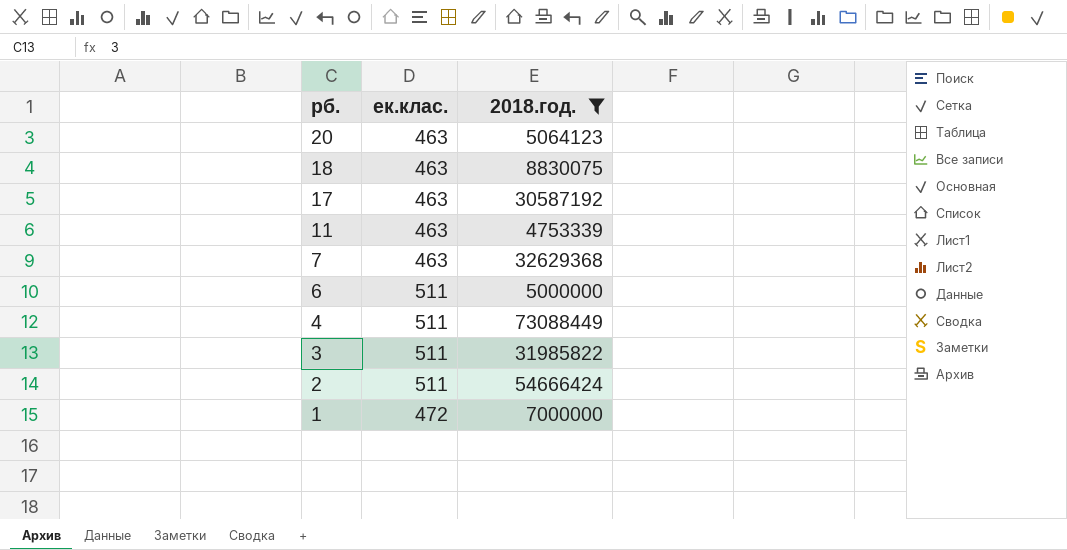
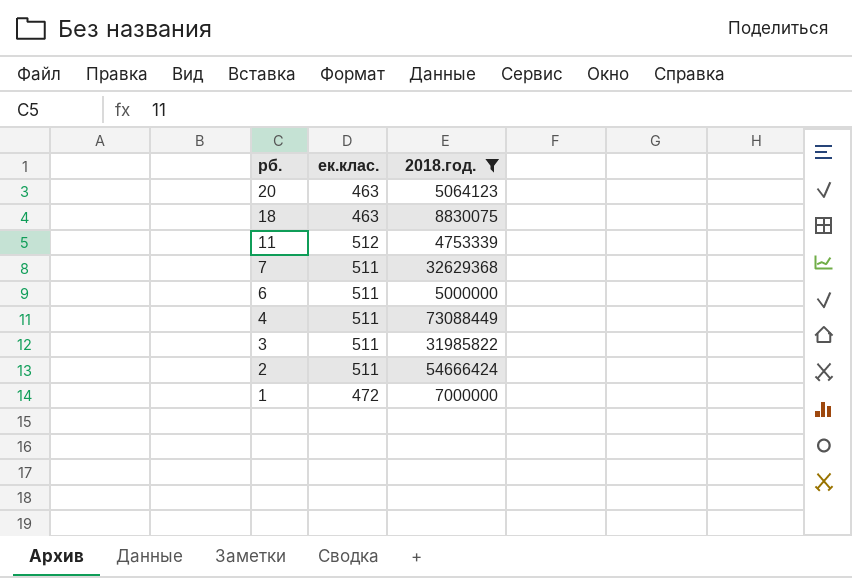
row 17: 463 | 30587192 -> none
11 | ек.клас.: 463 -> 512
7 | ек.клас.: 463 -> 511

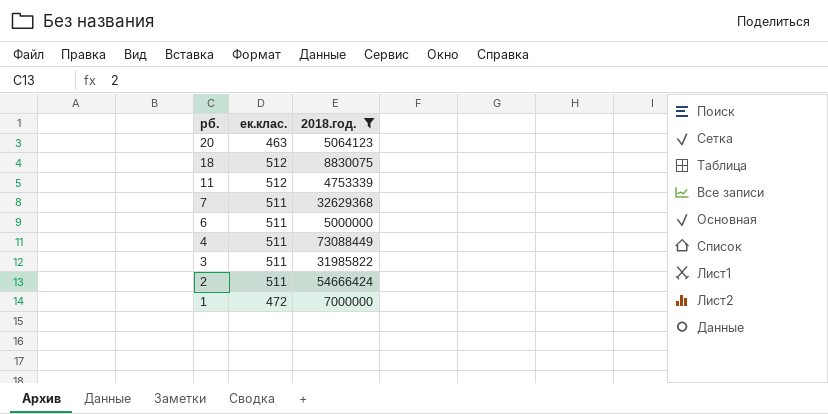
18 | ек.клас.: 463 -> 512

